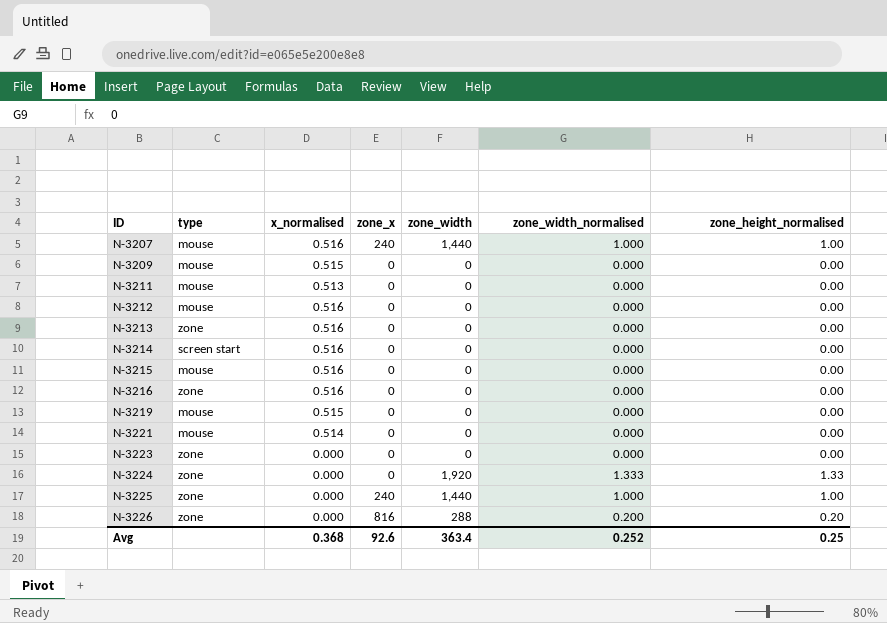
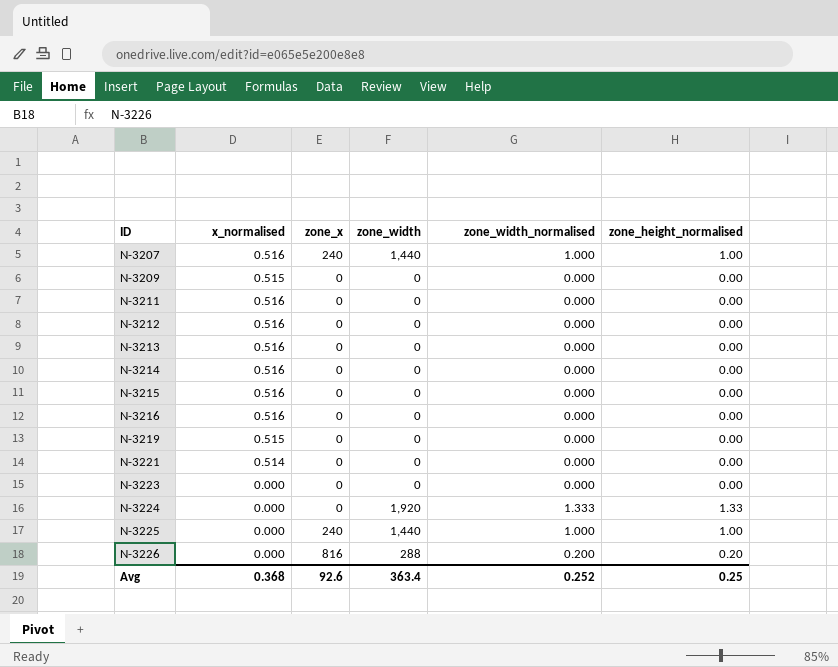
column type | position: 2 -> none
N-3211 | x_normalised: 0.513 -> 0.516

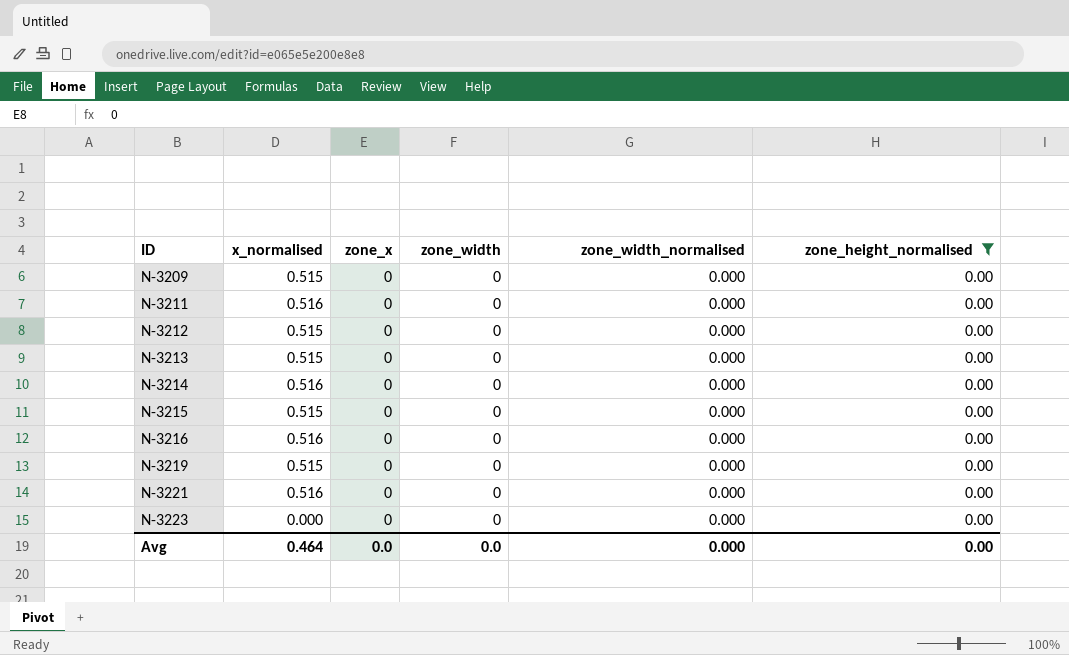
filter: none -> zone_height_normalised = 0.00
N-3212 | x_normalised: 0.516 -> 0.515
N-3213 | x_normalised: 0.516 -> 0.515
N-3215 | x_normalised: 0.516 -> 0.515
N-3221 | x_normalised: 0.514 -> 0.516
Avg | x_normalised: 0.368 -> 0.464
Avg | zone_x: 92.6 -> 0.0
Avg | zone_width: 363.4 -> 0.0
Avg | zone_width_normalised: 0.252 -> 0.000
Avg | zone_height_normalised: 0.25 -> 0.00

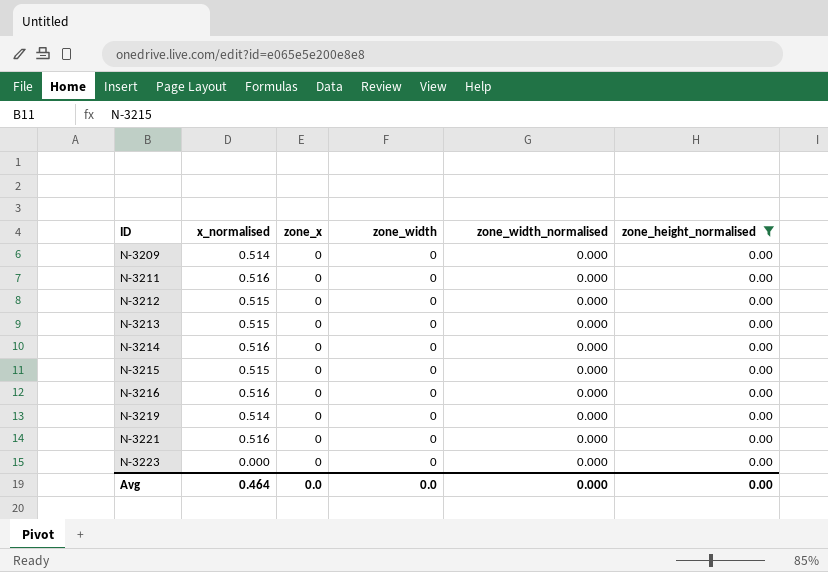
N-3209 | x_normalised: 0.515 -> 0.514
N-3219 | x_normalised: 0.515 -> 0.514

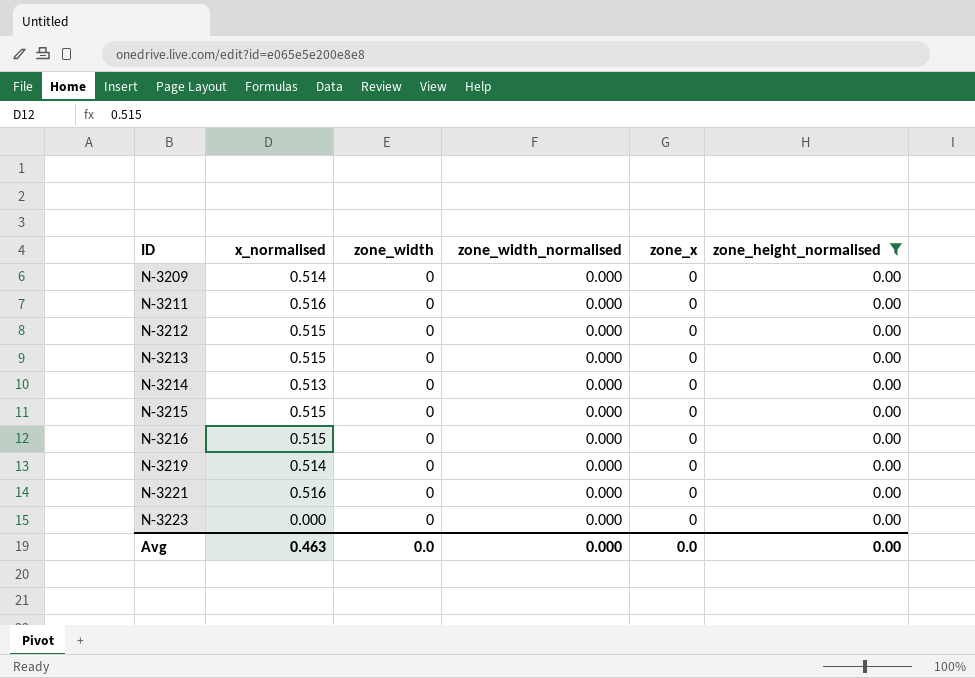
column zone_x | position: 3 -> 5
N-3214 | x_normalised: 0.516 -> 0.513
N-3216 | x_normalised: 0.516 -> 0.515
Avg | x_normalised: 0.464 -> 0.463

